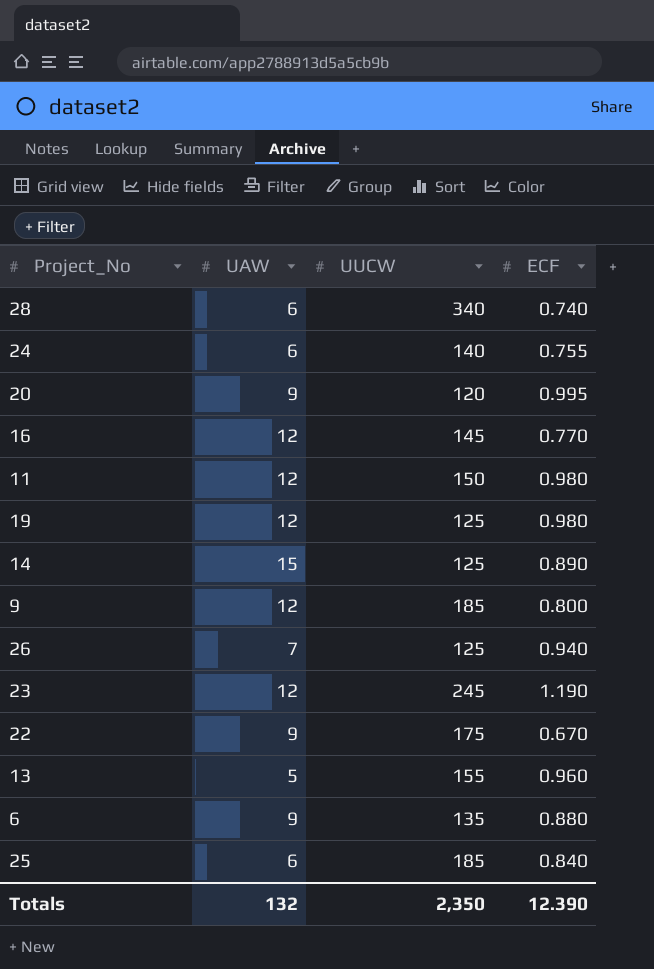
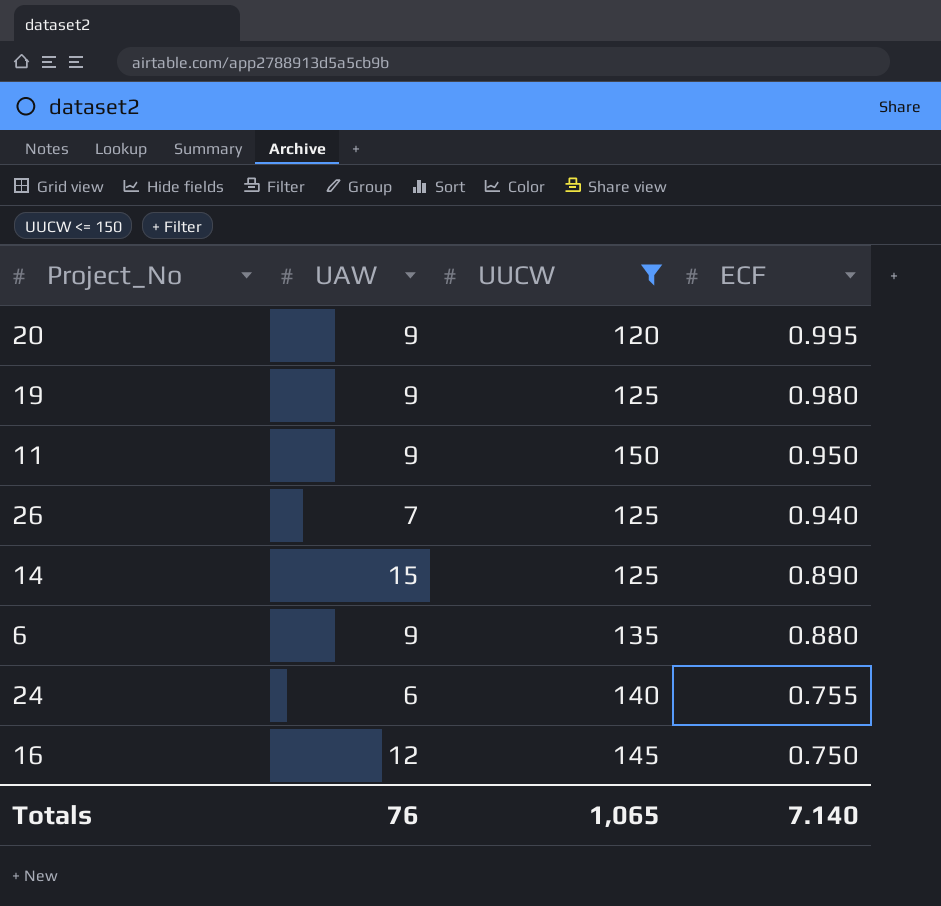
filter: none -> UUCW <= 150
row order: none -> ECF descending
19 | UAW: 12 -> 9
11 | UAW: 12 -> 9
11 | ECF: 0.980 -> 0.950
16 | ECF: 0.770 -> 0.750
Totals | UAW: 132 -> 76
Totals | UUCW: 2,350 -> 1,065
Totals | ECF: 12.390 -> 7.140

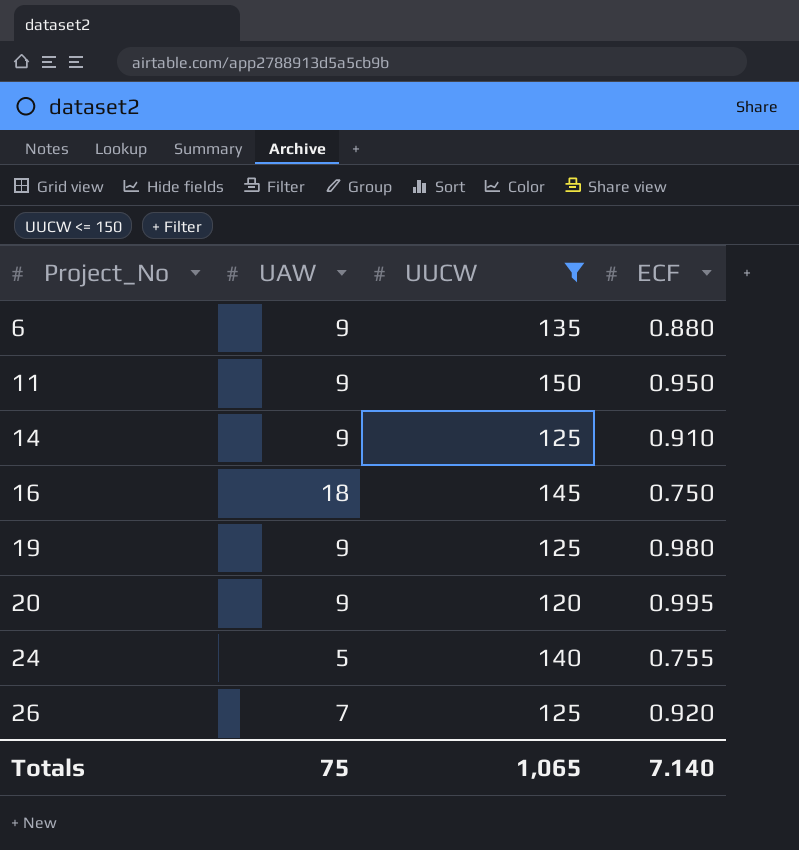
row order: ECF descending -> Project_No ascending
14 | UAW: 15 -> 9
14 | ECF: 0.890 -> 0.910
16 | UAW: 12 -> 18
24 | UAW: 6 -> 5
26 | ECF: 0.940 -> 0.920
Totals | UAW: 76 -> 75

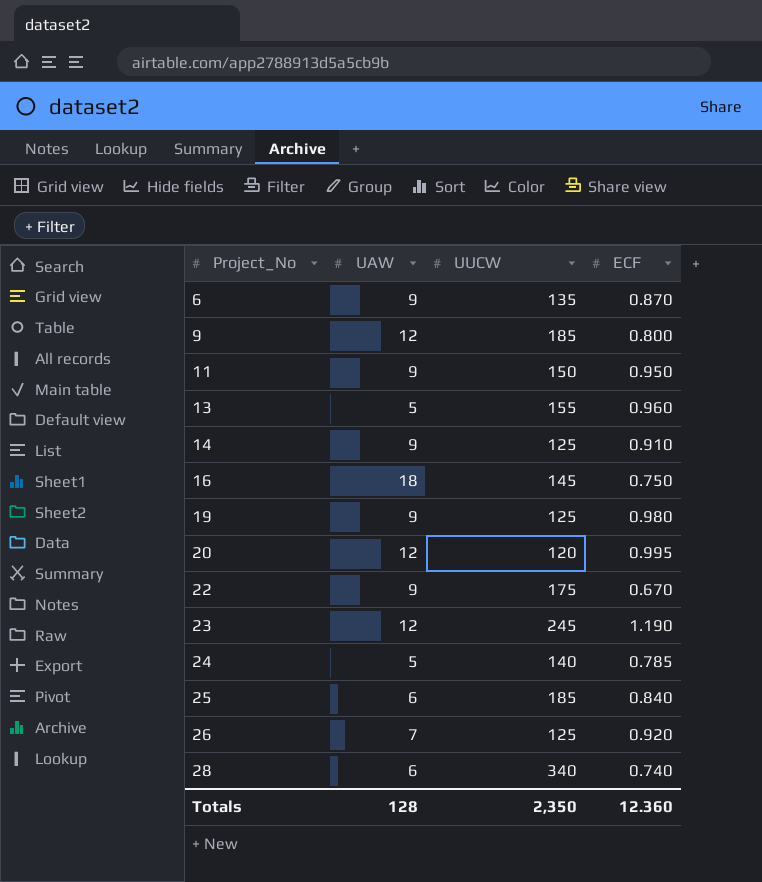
filter: UUCW <= 150 -> none
6 | ECF: 0.880 -> 0.870
20 | UAW: 9 -> 12
24 | ECF: 0.755 -> 0.785
Totals | UAW: 75 -> 128
Totals | UUCW: 1,065 -> 2,350
Totals | ECF: 7.140 -> 12.360

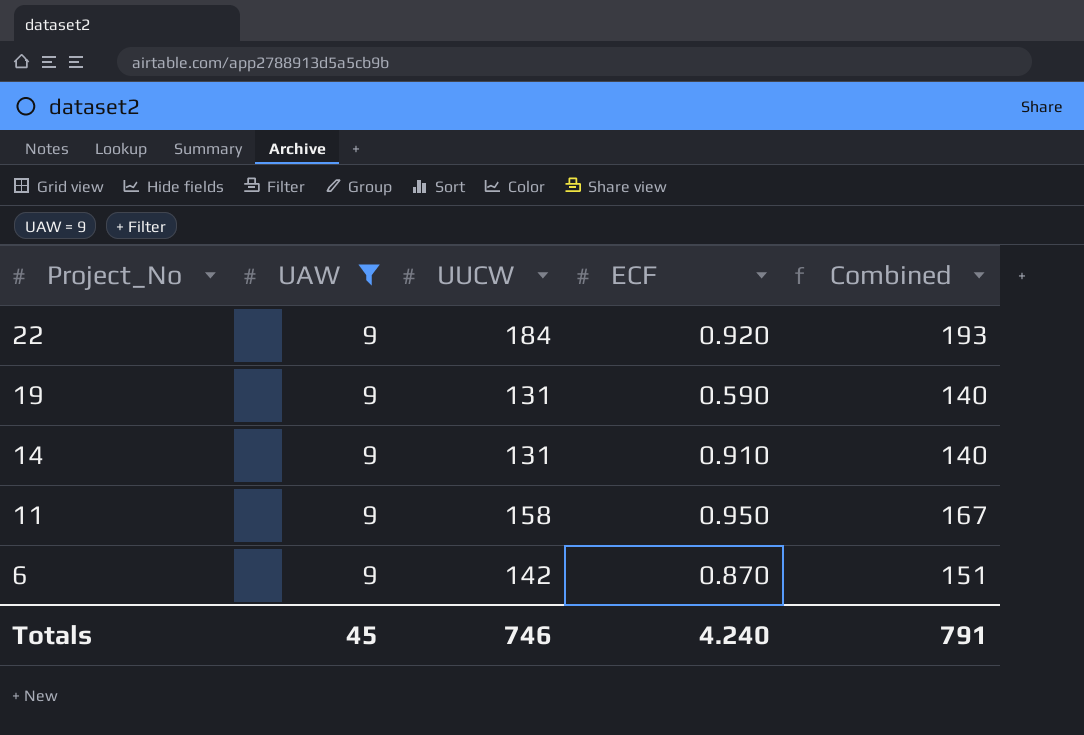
filter: none -> UAW = 9
row order: Project_No ascending -> Project_No descending
column Combined | formula: none -> [UAW] + [UUCW]
22 | UUCW: 175 -> 184
22 | ECF: 0.670 -> 0.920
19 | UUCW: 125 -> 131
19 | ECF: 0.980 -> 0.590
14 | UUCW: 125 -> 131
11 | UUCW: 150 -> 158
6 | UUCW: 135 -> 142
Totals | UAW: 128 -> 45
Totals | UUCW: 2,350 -> 746
Totals | ECF: 12.360 -> 4.240

